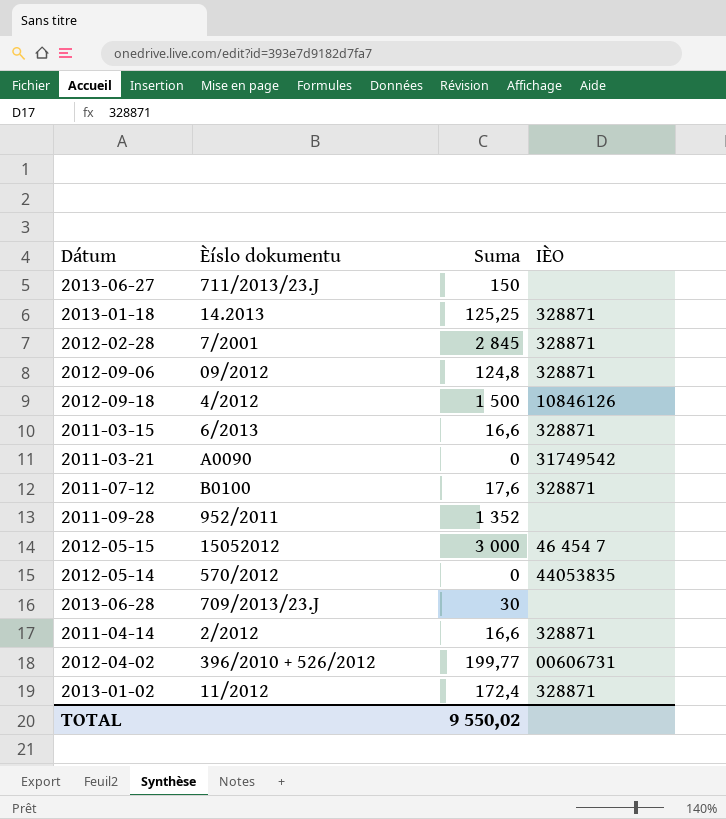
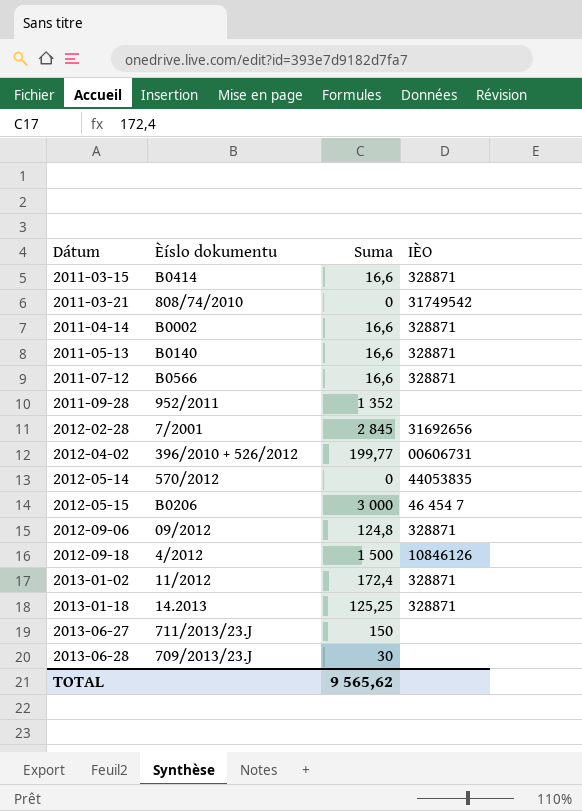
row order: none -> Dátum ascending
2011-03-15 | Èíslo dokumentu: 6/2013 -> B0414
2011-03-21 | Èíslo dokumentu: A0090 -> 808/74/2010
2011-04-14 | Èíslo dokumentu: 2/2012 -> B0002
row 2011-05-13: none -> B0140 | 16,6 | 328871
2011-07-12 | Èíslo dokumentu: B0100 -> B0566
2011-07-12 | Suma: 17,6 -> 16,6
2012-02-28 | IÈO: 328871 -> 31692656
2012-05-15 | Èíslo dokumentu: 15052012 -> B0206
TOTAL | Suma: 9 550,02 -> 9 565,62

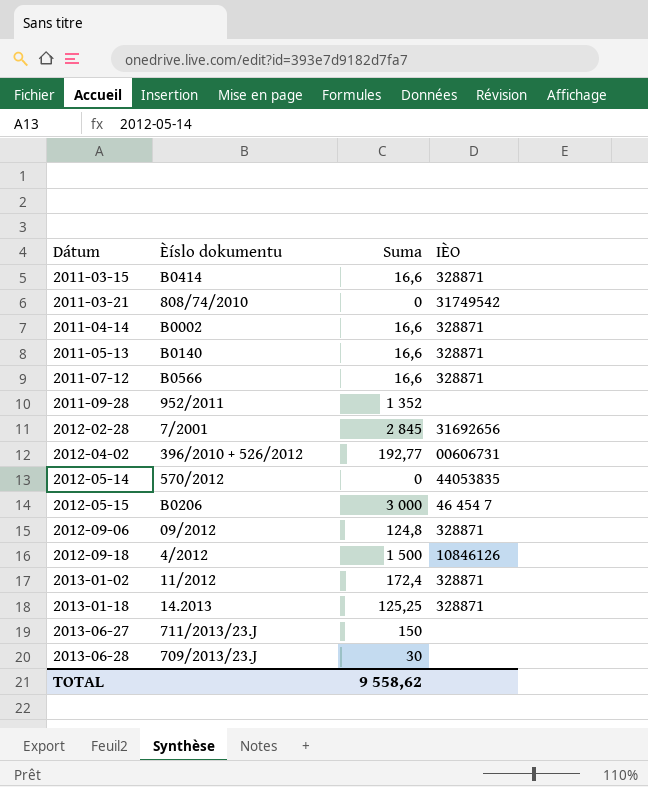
2012-04-02 | Suma: 199,77 -> 192,77
TOTAL | Suma: 9 565,62 -> 9 558,62

